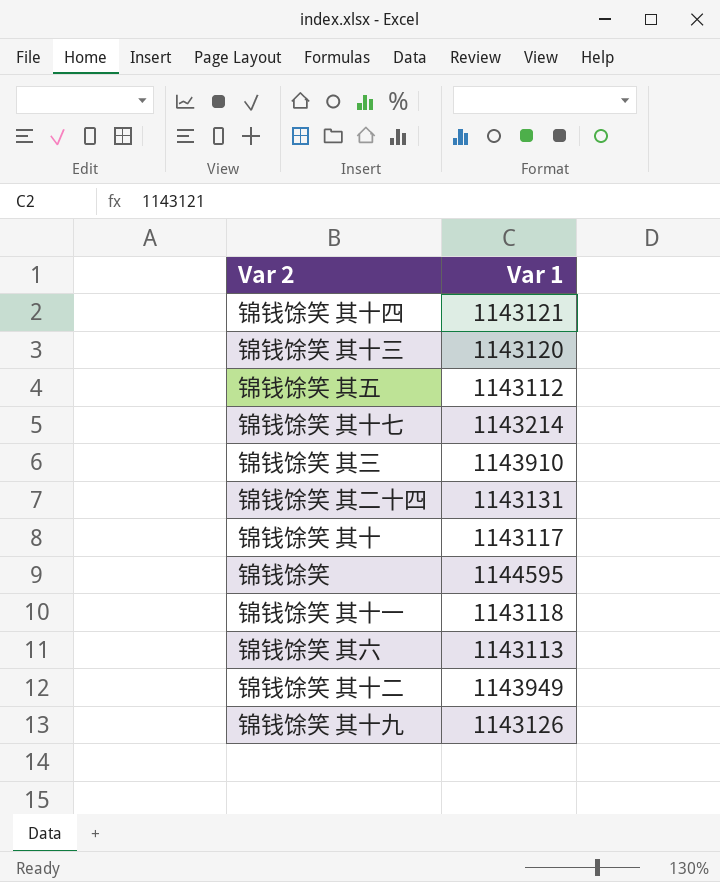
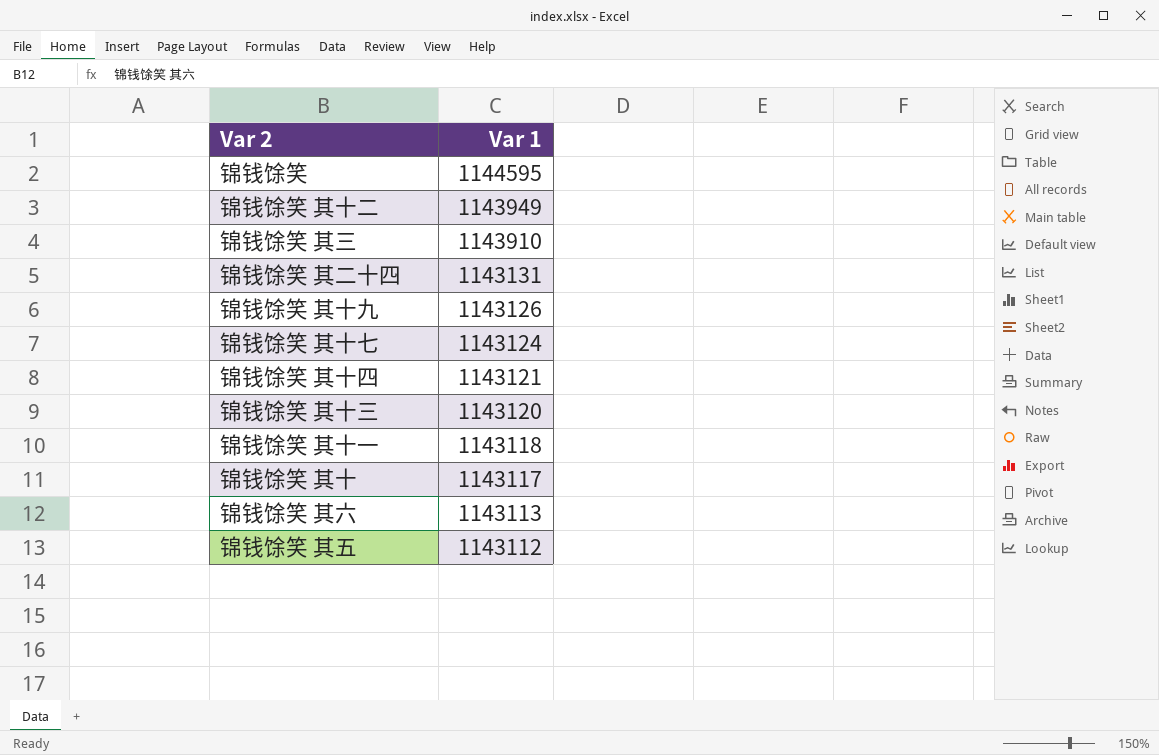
row order: none -> Var 1 descending
锦钱馀笑 其十七 | Var 1: 1143214 -> 1143124

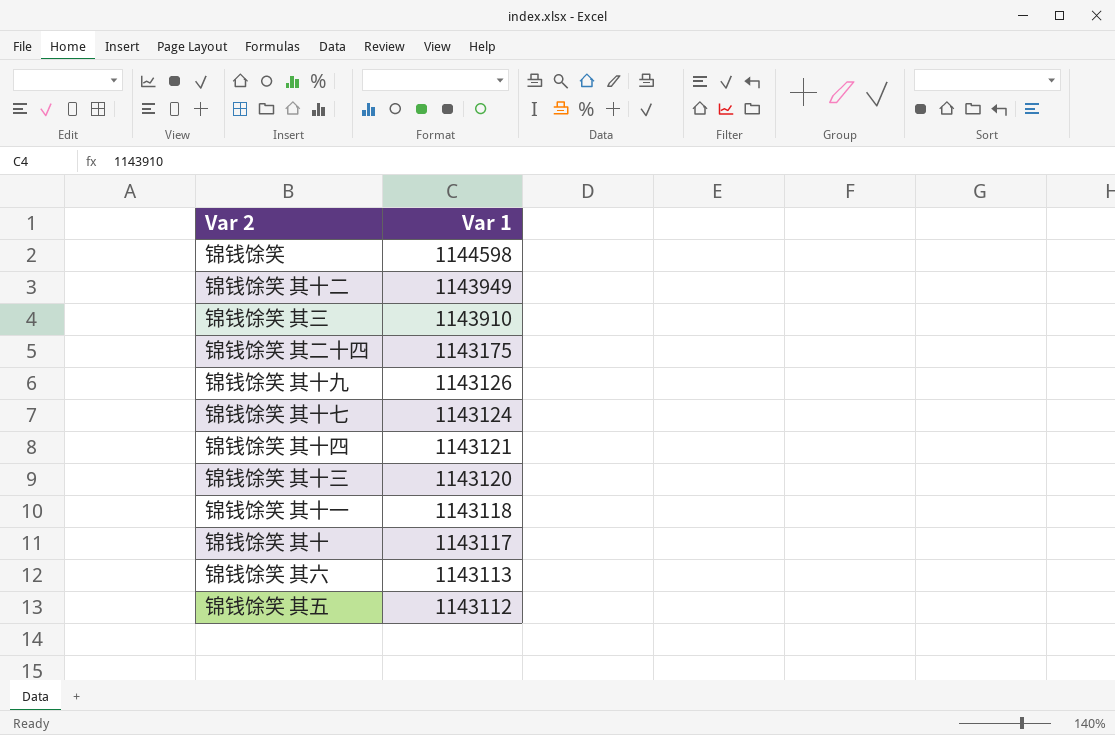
锦钱馀笑 | Var 1: 1144595 -> 1144598
锦钱馀笑 其二十四 | Var 1: 1143131 -> 1143175

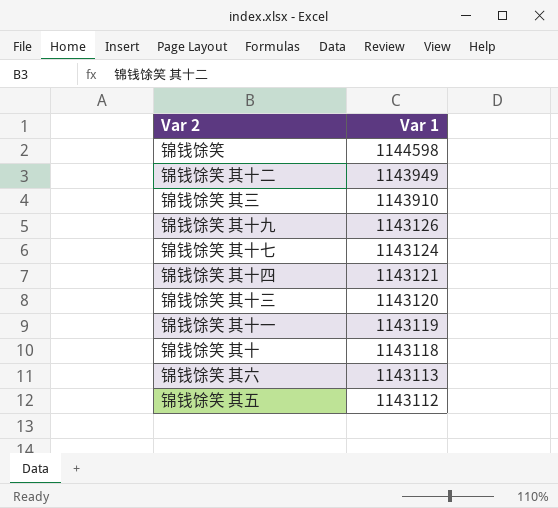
row 锦钱馀笑 其二十四: 1143175 -> none
锦钱馀笑 其十一 | Var 1: 1143118 -> 1143119
锦钱馀笑 其十 | Var 1: 1143117 -> 1143118

